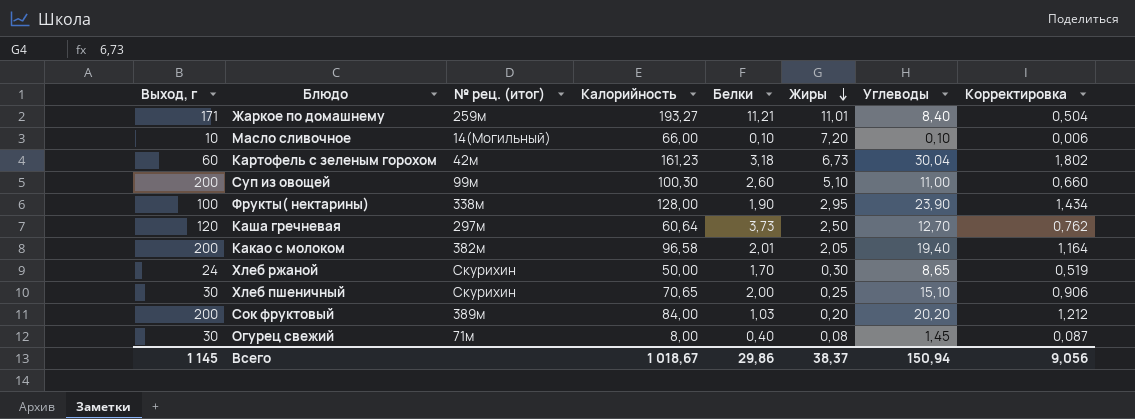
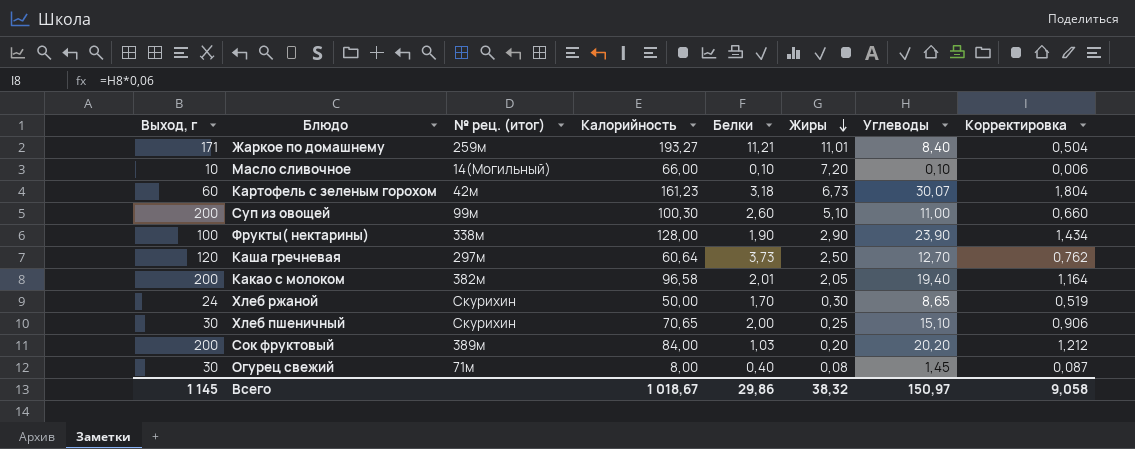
Картофель с зеленым горохом | Углеводы: 30,04 -> 30,07
Картофель с зеленым горохом | Корректировка: 1,802 -> 1,804
Фрукты( нектарины) | Жиры: 2,95 -> 2,90
Всего | Жиры: 38,37 -> 38,32
Всего | Углеводы: 150,94 -> 150,97
Всего | Корректировка: 9,056 -> 9,058

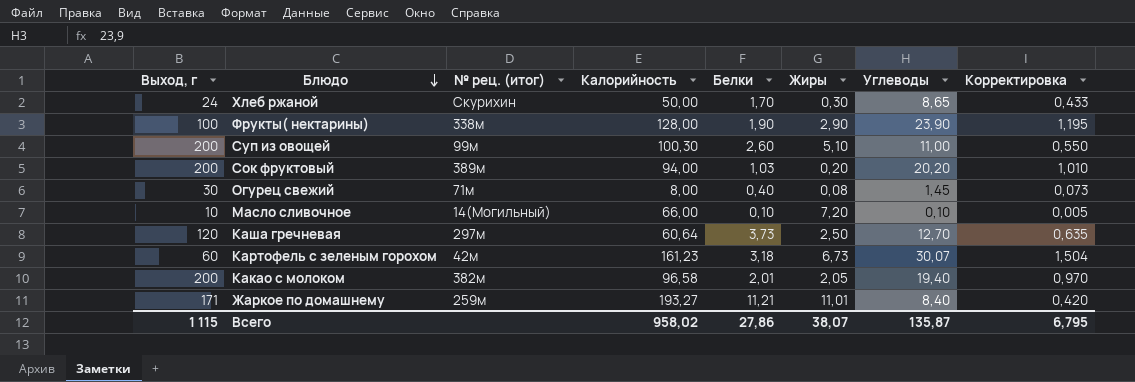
row order: Жиры descending -> Блюдо descending
column Корректировка | formula: [Углеводы] * 0,06 -> [Углеводы] * 0,05
row Хлеб пшеничный: 30 | Скурихин | 70,65 | 2,00 | 0,25 | 15,10 | 0,906 -> none
Сок фруктовый | Калорийность: 84,00 -> 94,00
Всего | Выход, г: 1 145 -> 1 115
Всего | Калорийность: 1 018,67 -> 958,02
Всего | Белки: 29,86 -> 27,86
Всего | Жиры: 38,32 -> 38,07
Всего | Углеводы: 150,97 -> 135,87
Всего | Корректировка: 9,058 -> 6,795

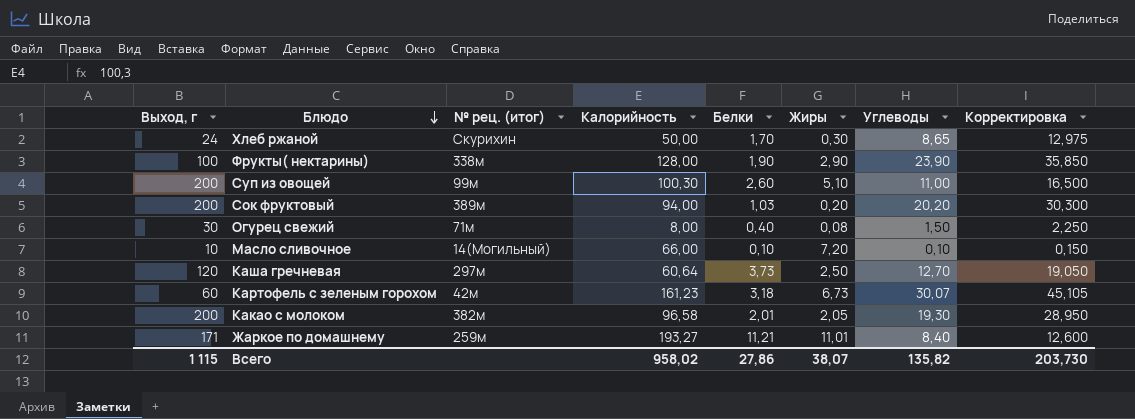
column Корректировка | formula: [Углеводы] * 0,05 -> [Углеводы] * 1,5
Огурец свежий | Углеводы: 1,45 -> 1,50
Какао с молоком | Углеводы: 19,40 -> 19,30
Всего | Углеводы: 135,87 -> 135,82
Всего | Корректировка: 6,795 -> 203,730

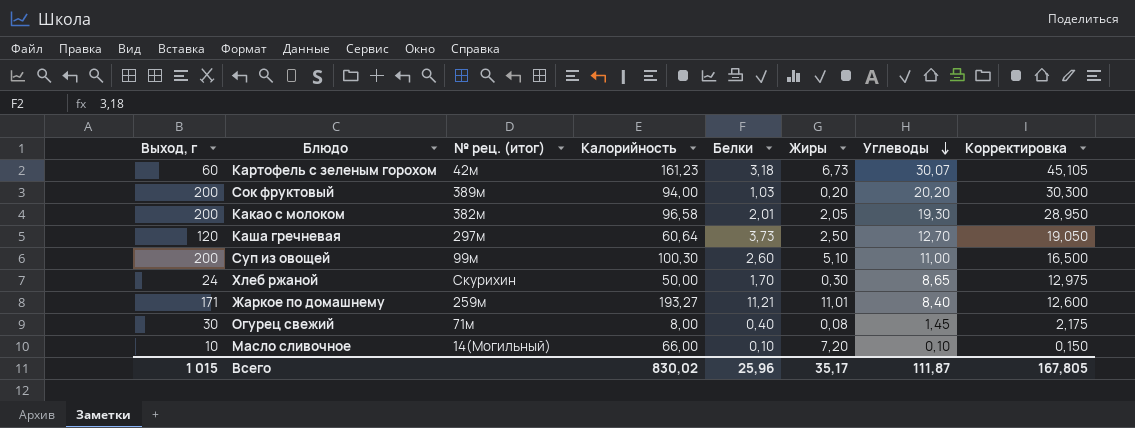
row order: Блюдо descending -> Углеводы descending
row Фрукты( нектарины): 100 | 338м | 128,00 | 1,90 | 2,90 | 23,90 | 35,850 -> none
Огурец свежий | Углеводы: 1,50 -> 1,45
Огурец свежий | Корректировка: 2,250 -> 2,175
Всего | Выход, г: 1 115 -> 1 015
Всего | Калорийность: 958,02 -> 830,02
Всего | Белки: 27,86 -> 25,96
Всего | Жиры: 38,07 -> 35,17
Всего | Углеводы: 135,82 -> 111,87
Всего | Корректировка: 203,730 -> 167,805

